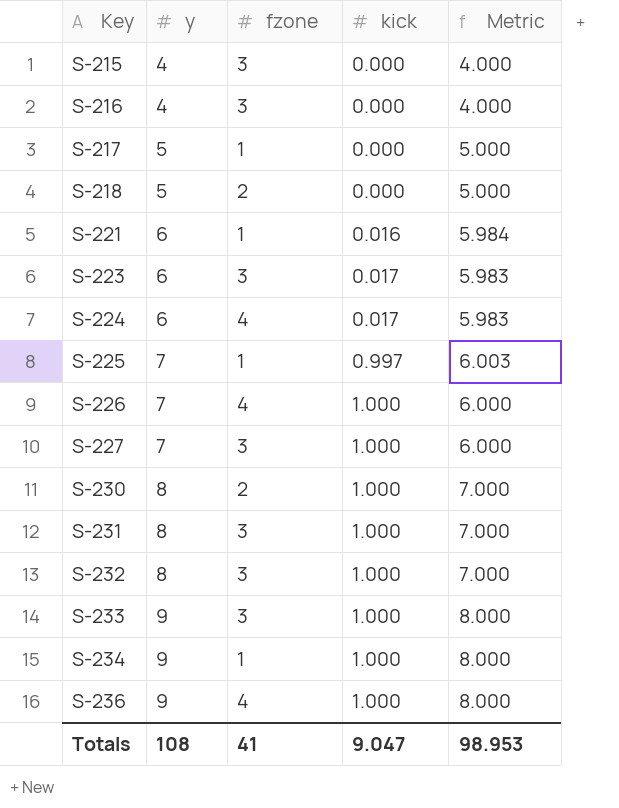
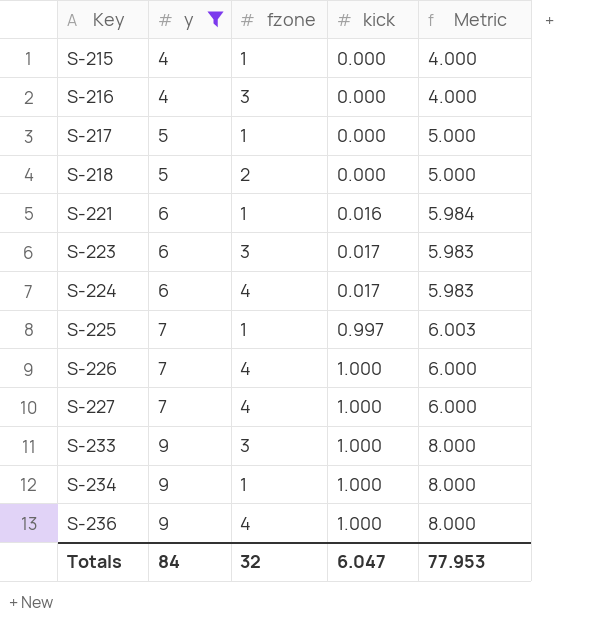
filter: none -> y != 8
S-215 | fzone: 3 -> 1
S-227 | fzone: 3 -> 4
Totals | y: 108 -> 84
Totals | fzone: 41 -> 32
Totals | kick: 9.047 -> 6.047
Totals | Metric: 98.953 -> 77.953

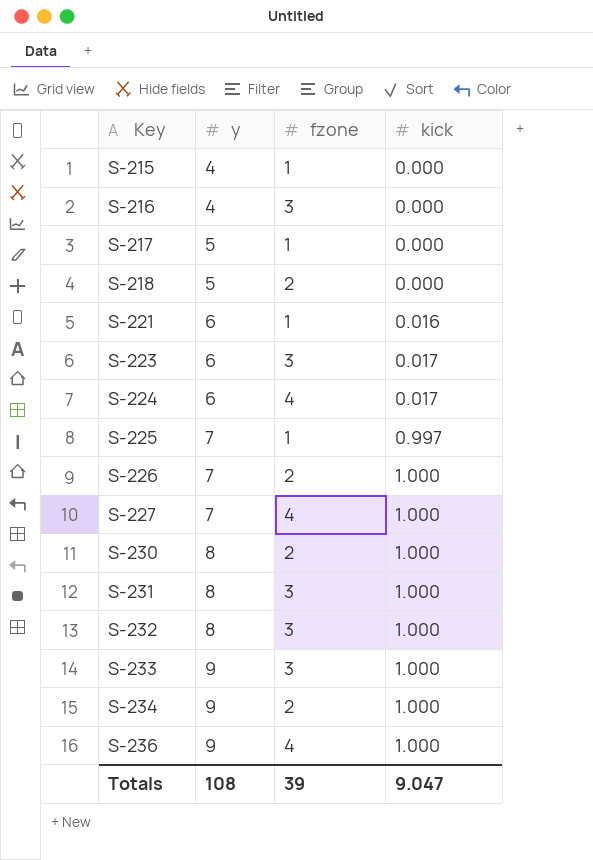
filter: y != 8 -> none
column Metric | formula: [y] - [kick] -> none
S-226 | fzone: 4 -> 2
S-234 | fzone: 1 -> 2
Totals | y: 84 -> 108
Totals | fzone: 32 -> 39
Totals | kick: 6.047 -> 9.047

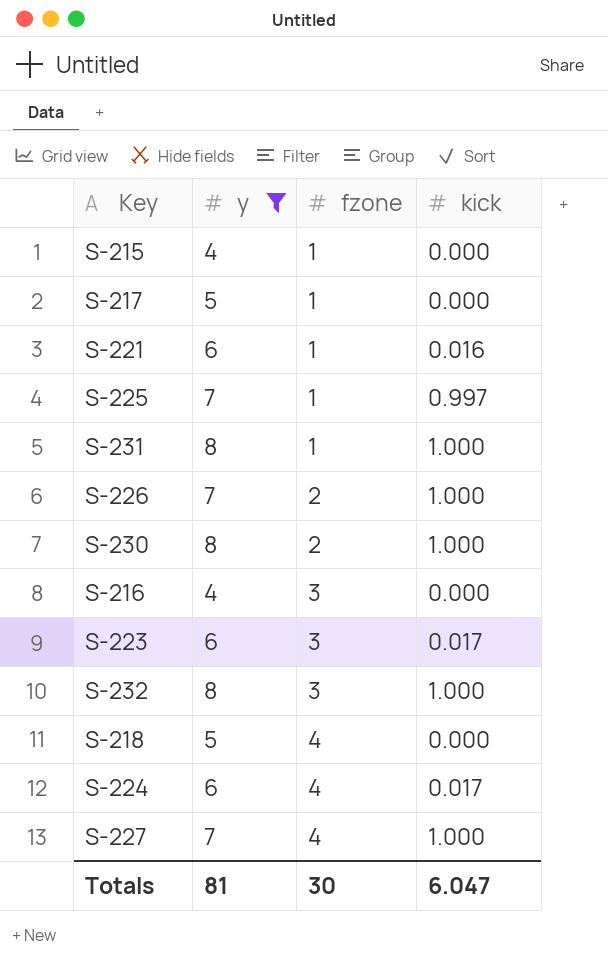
filter: none -> y != 9
row order: Key ascending -> fzone ascending
S-231 | fzone: 3 -> 1
S-218 | fzone: 2 -> 4
Totals | y: 108 -> 81
Totals | fzone: 39 -> 30
Totals | kick: 9.047 -> 6.047

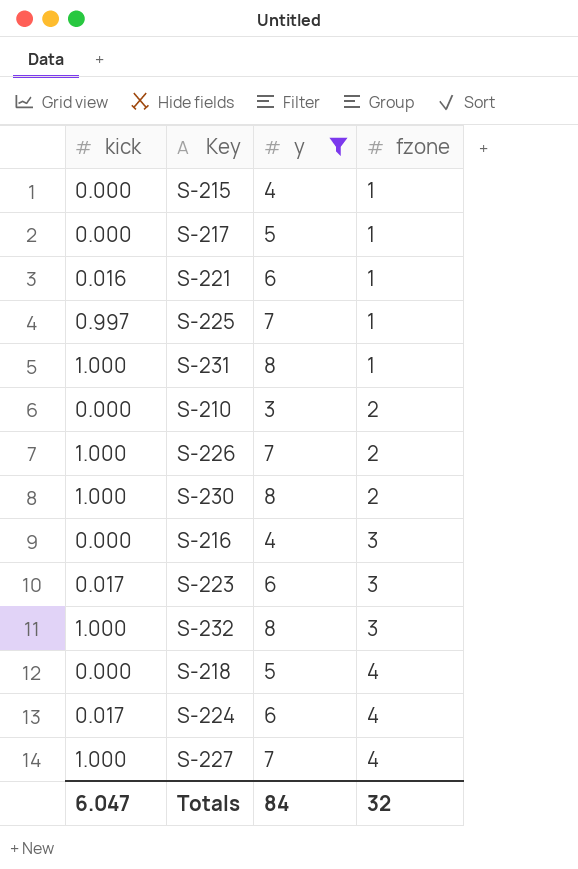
column kick | position: 4 -> 1
row S-210: none -> 0.000 | 3 | 2
Totals | y: 81 -> 84
Totals | fzone: 30 -> 32

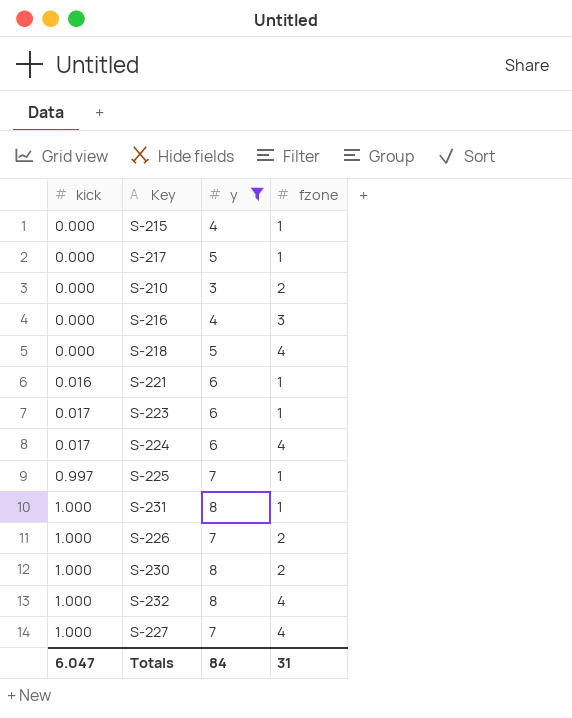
row order: fzone ascending -> kick ascending
S-223 | fzone: 3 -> 1
S-232 | fzone: 3 -> 4
Totals | fzone: 32 -> 31

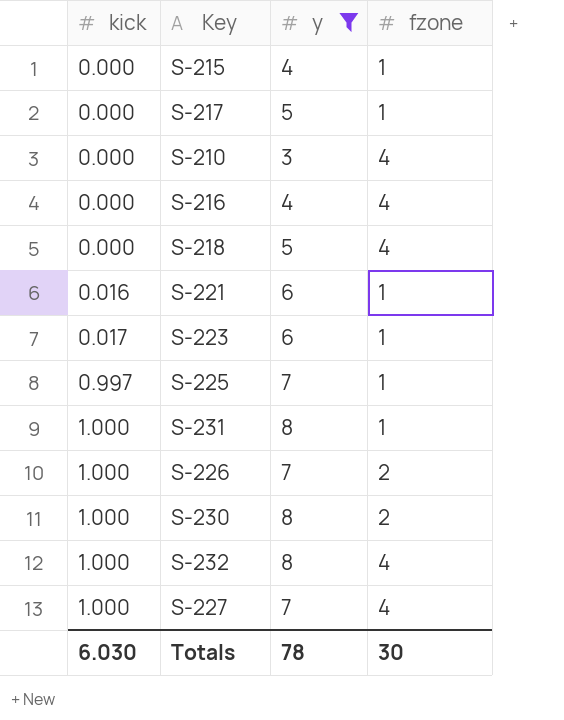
row S-224: 0.017 | 6 | 4 -> none
S-210 | fzone: 2 -> 4
S-216 | fzone: 3 -> 4
Totals | kick: 6.047 -> 6.030
Totals | y: 84 -> 78
Totals | fzone: 31 -> 30

